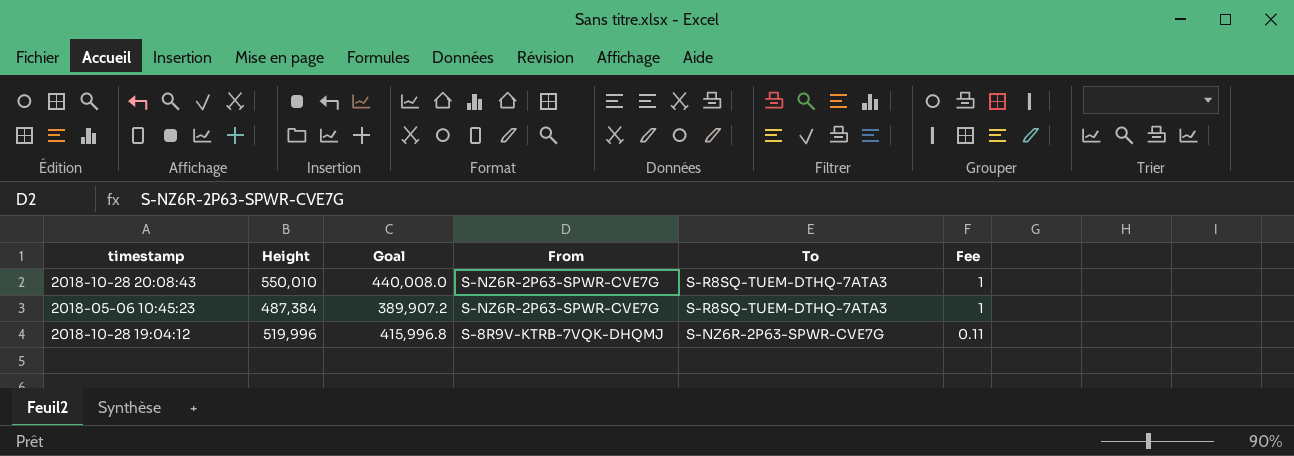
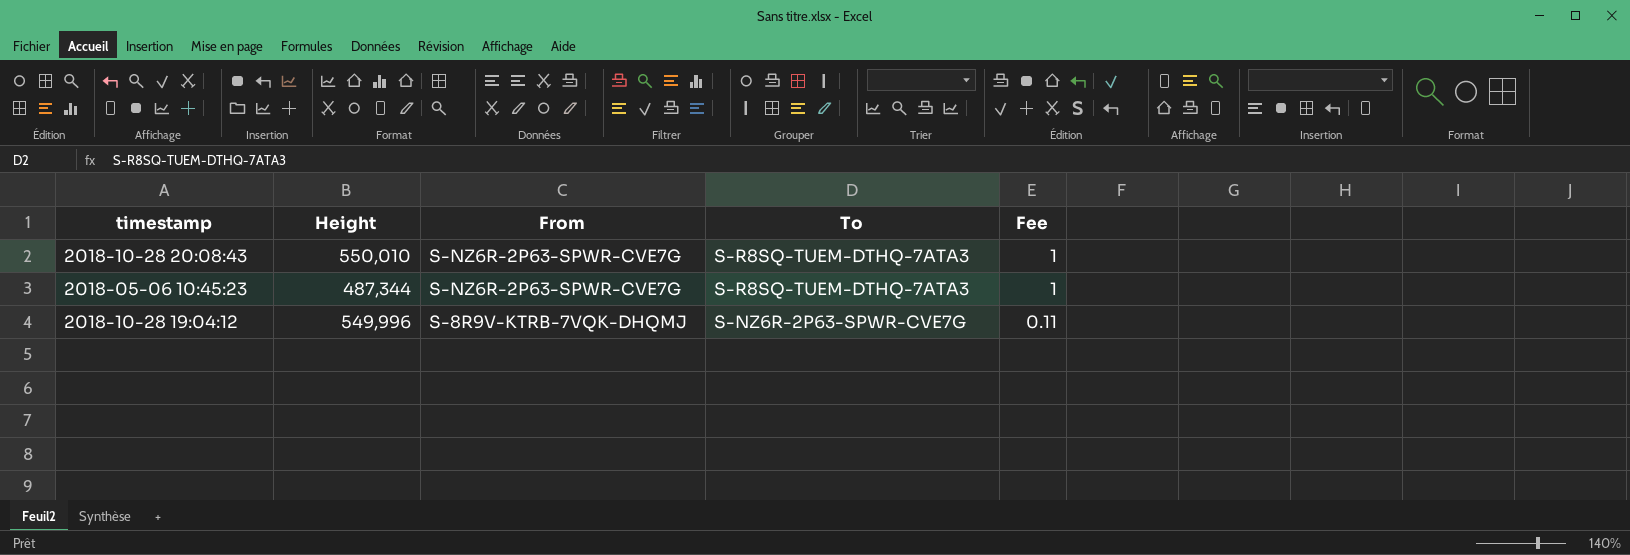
column Goal | formula: [Height] * 0.8 -> none
2018-05-06 10:45:23 | Height: 487,384 -> 487,344
2018-10-28 19:04:12 | Height: 519,996 -> 549,996

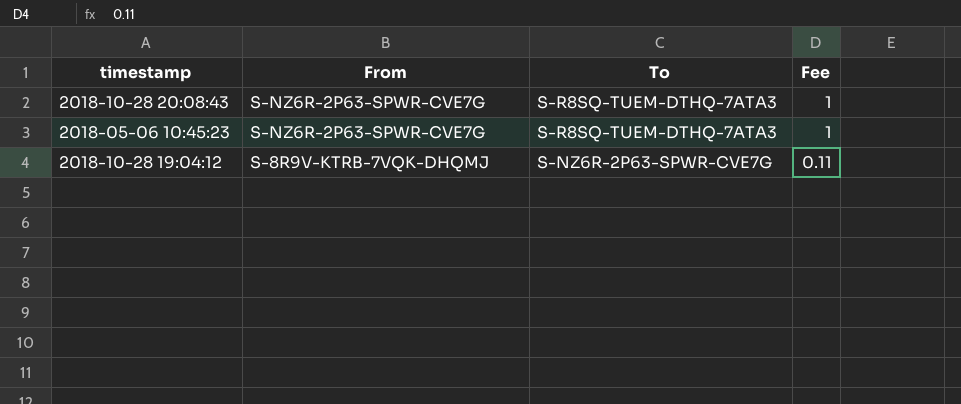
column Height | position: 2 -> none

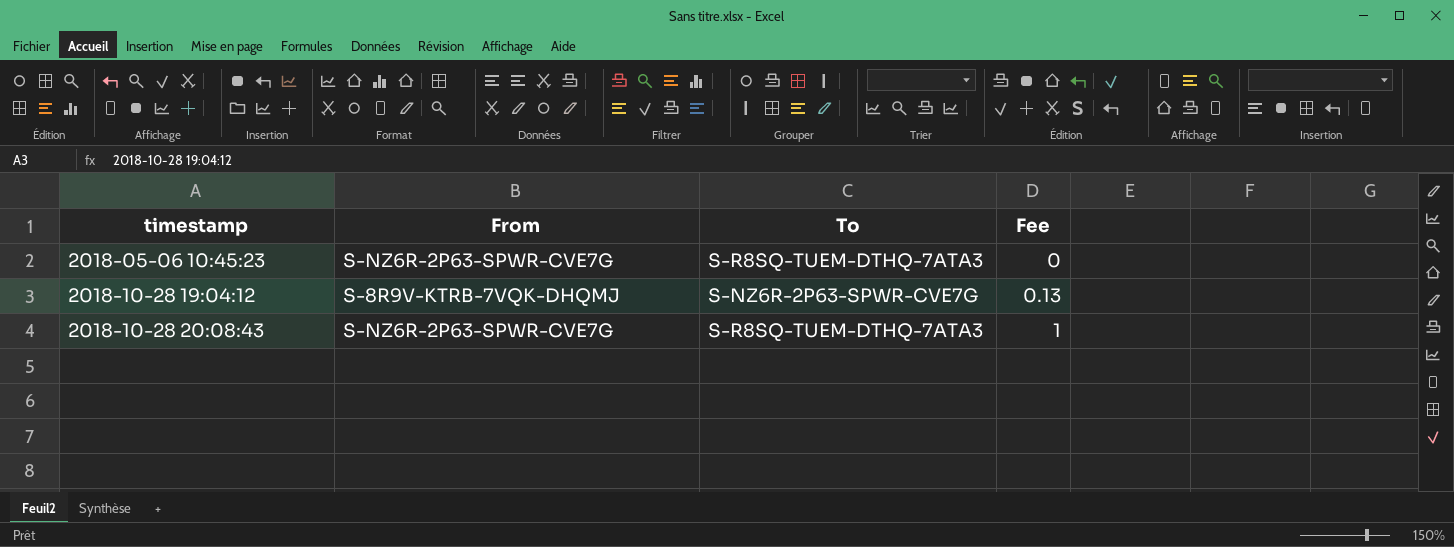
row order: From descending -> timestamp ascending
2018-05-06 10:45:23 | Fee: 1 -> 0
2018-10-28 19:04:12 | Fee: 0.11 -> 0.13

